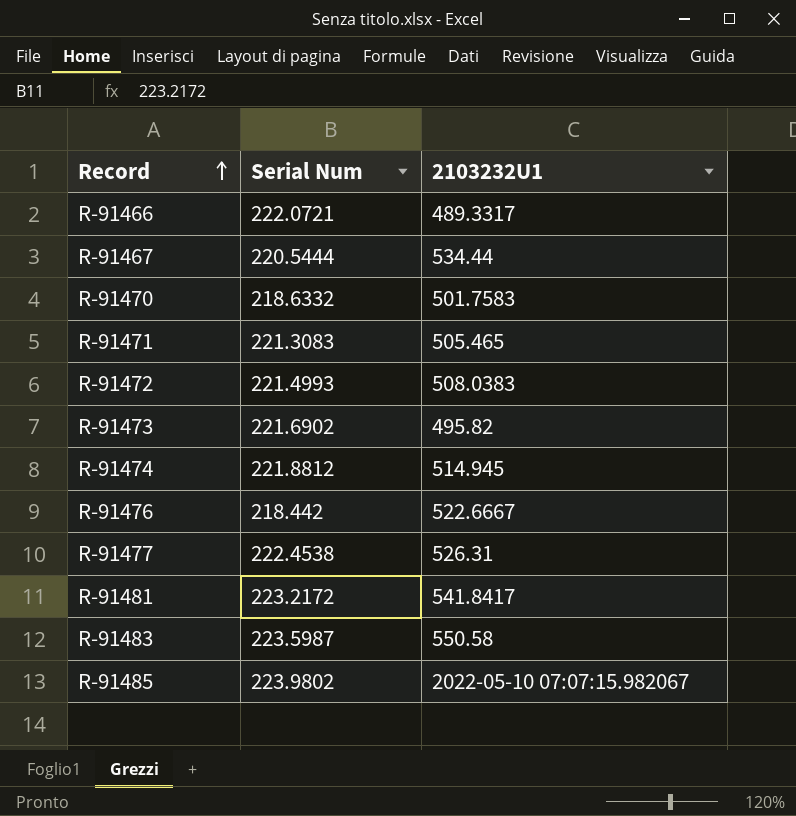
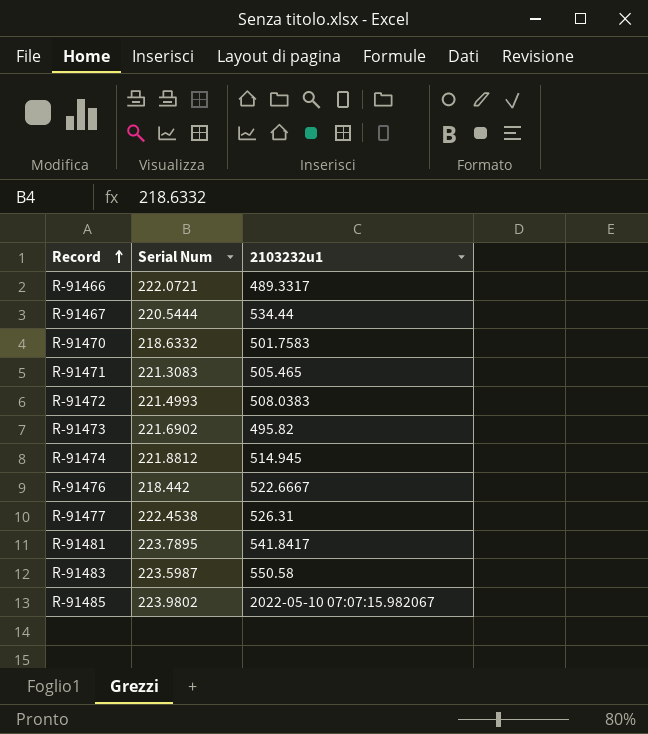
column name: 2103232U1 -> 2103232u1
R-91481 | Serial Num: 223.2172 -> 223.7895

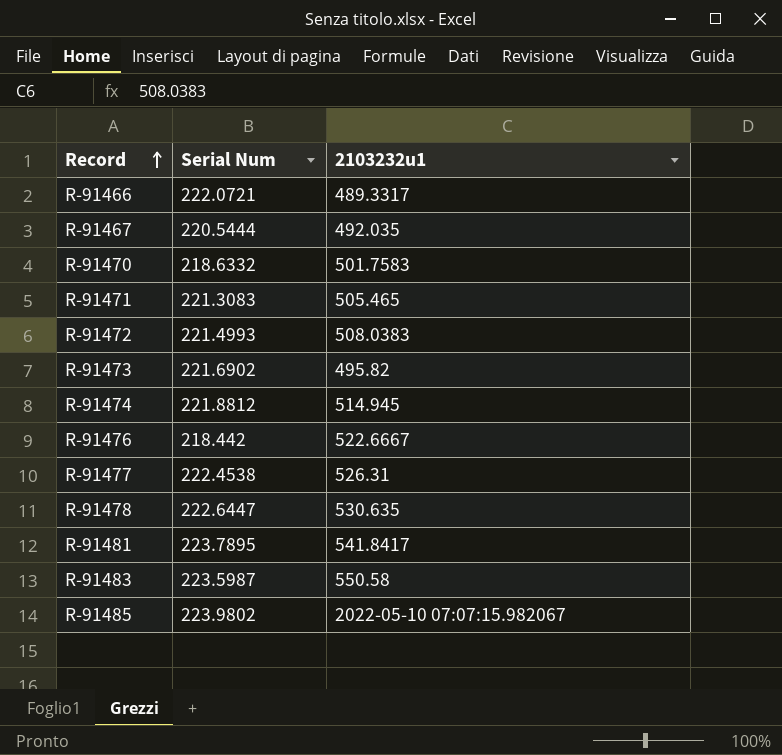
R-91467 | 2103232u1: 534.44 -> 492.035
row R-91478: none -> 222.6447 | 530.635

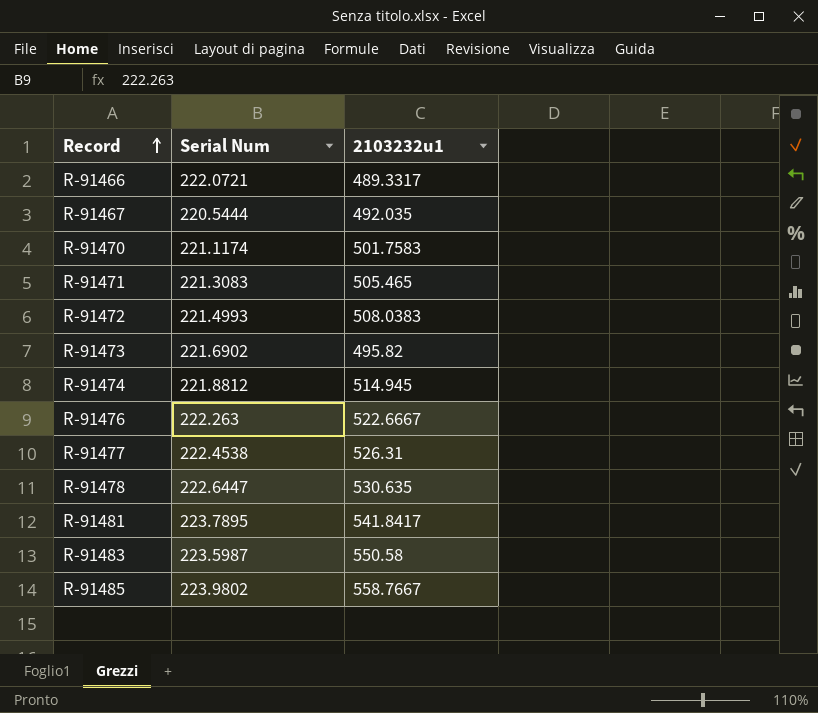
R-91470 | Serial Num: 218.6332 -> 221.1174
R-91476 | Serial Num: 218.442 -> 222.263
R-91485 | 2103232u1: 2022-05-10 07:07:15.982067 -> 558.7667

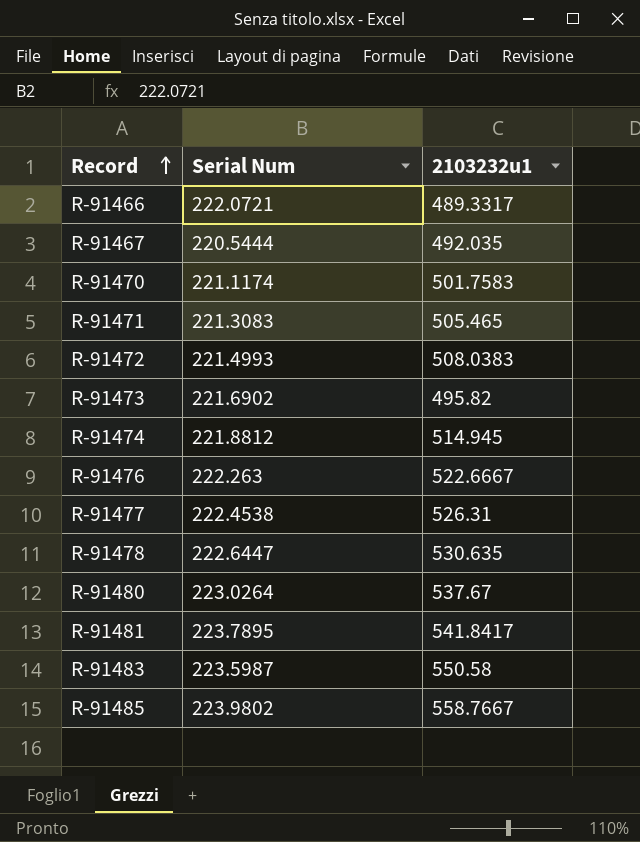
row R-91480: none -> 223.0264 | 537.67

